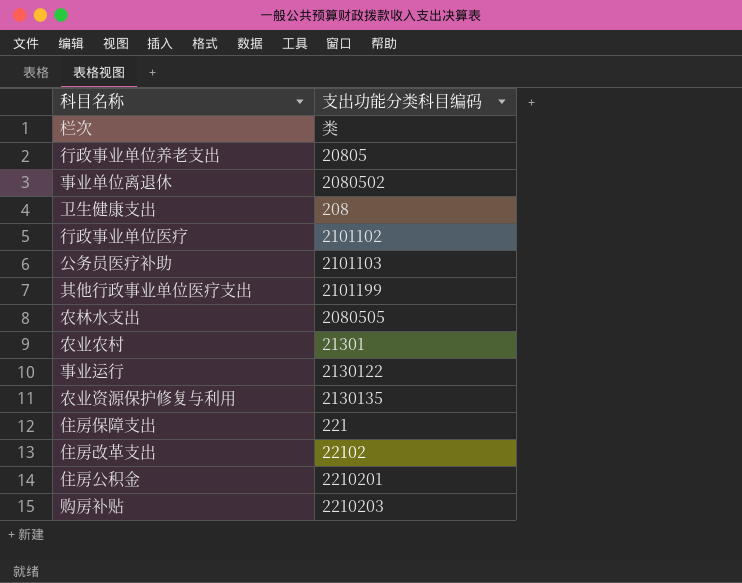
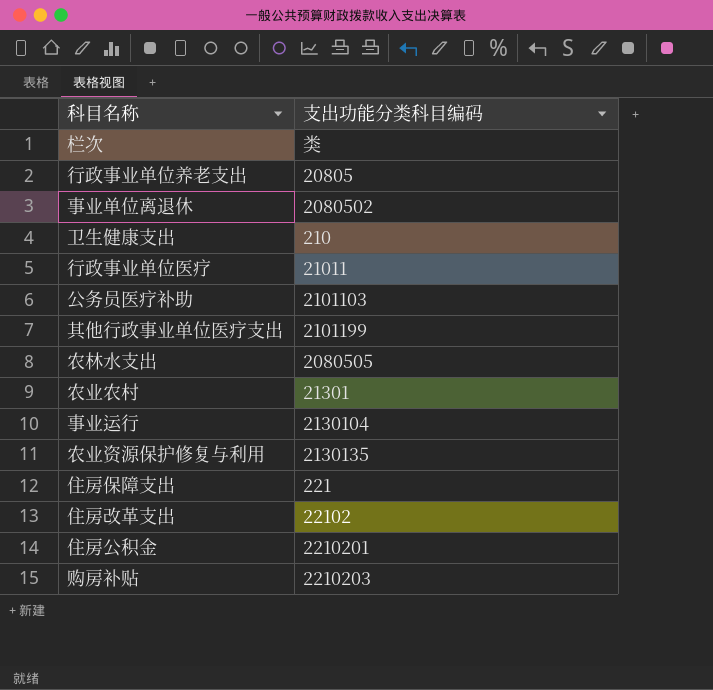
卫生健康支出 | 支出功能分类科目编码: 208 -> 210
行政事业单位医疗 | 支出功能分类科目编码: 2101102 -> 21011
事业运行 | 支出功能分类科目编码: 2130122 -> 2130104

